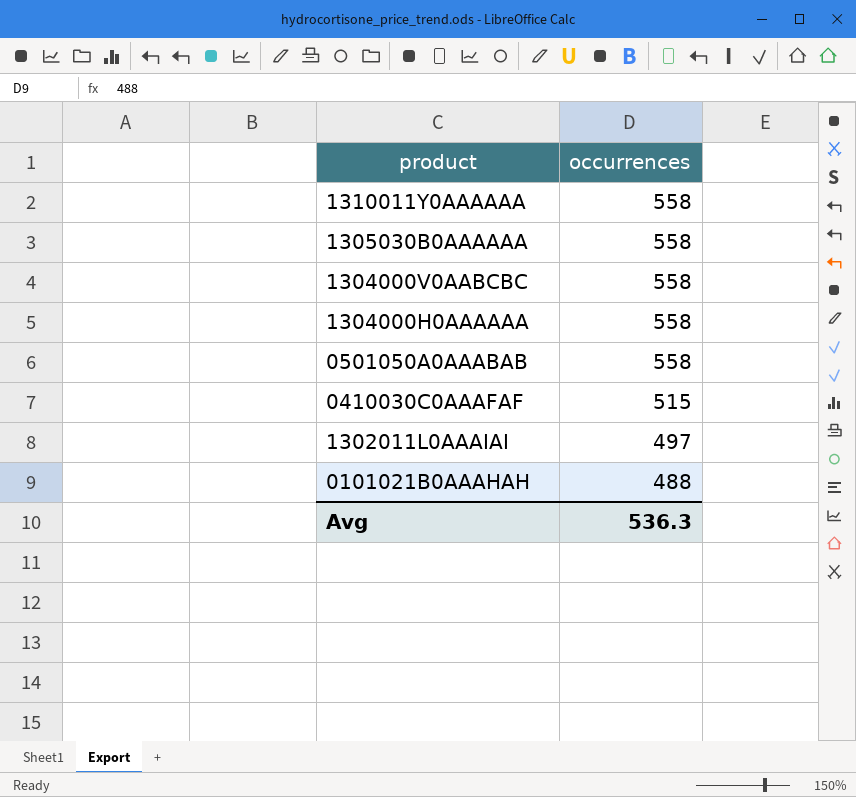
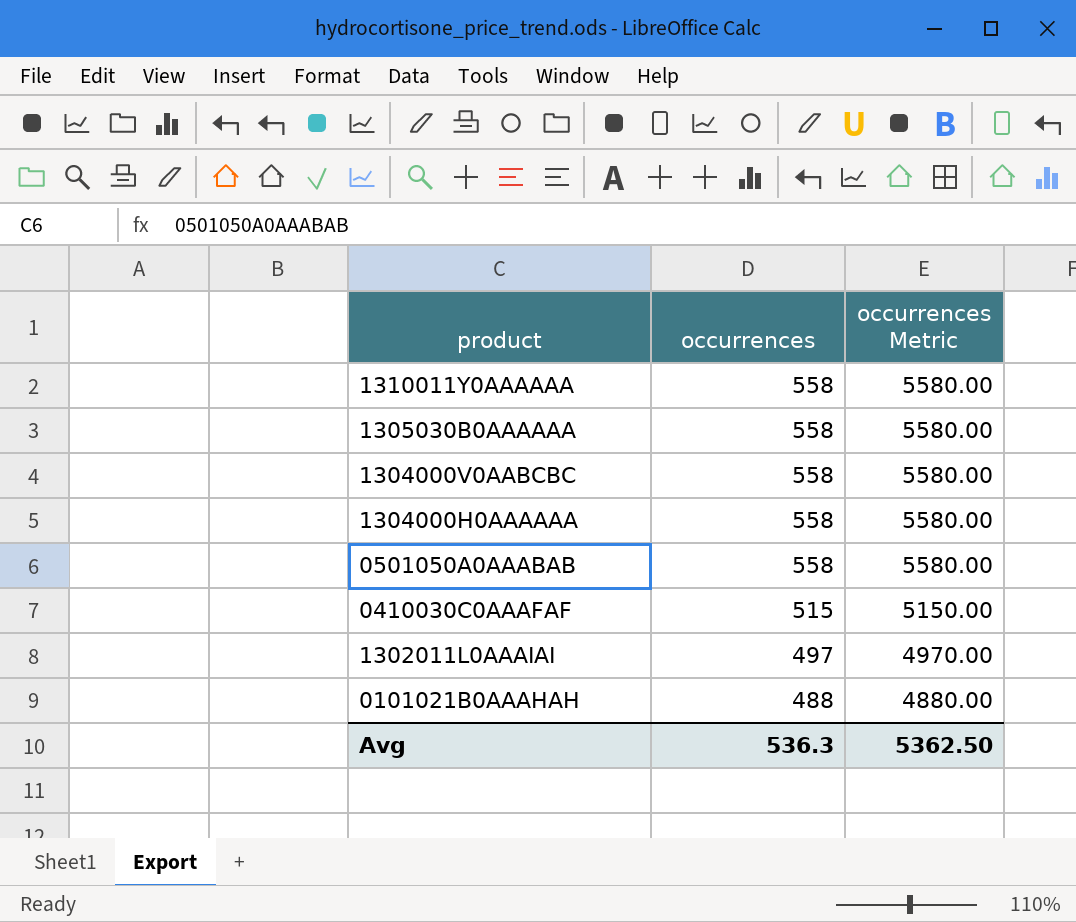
column occurrences Metric | formula: none -> [occurrences] * 10

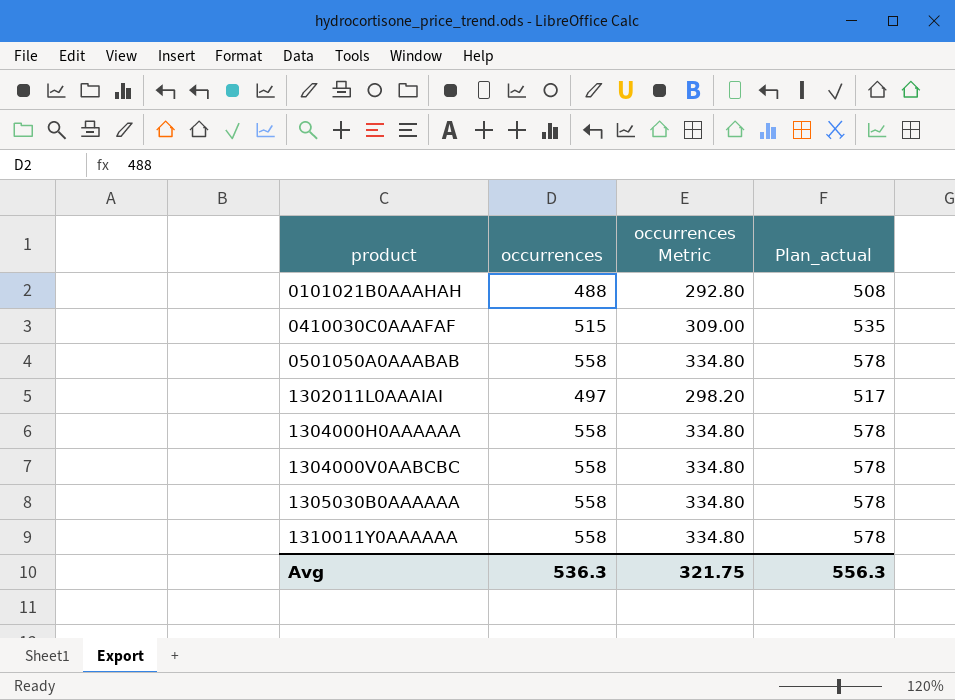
row order: occurrences descending -> product ascending
column occurrences Metric | formula: [occurrences] * 10 -> [occurrences] * 0.6
column Plan_actual | formula: none -> [occurrences] + 20
Avg | occurrences Metric: 5362.50 -> 321.75

